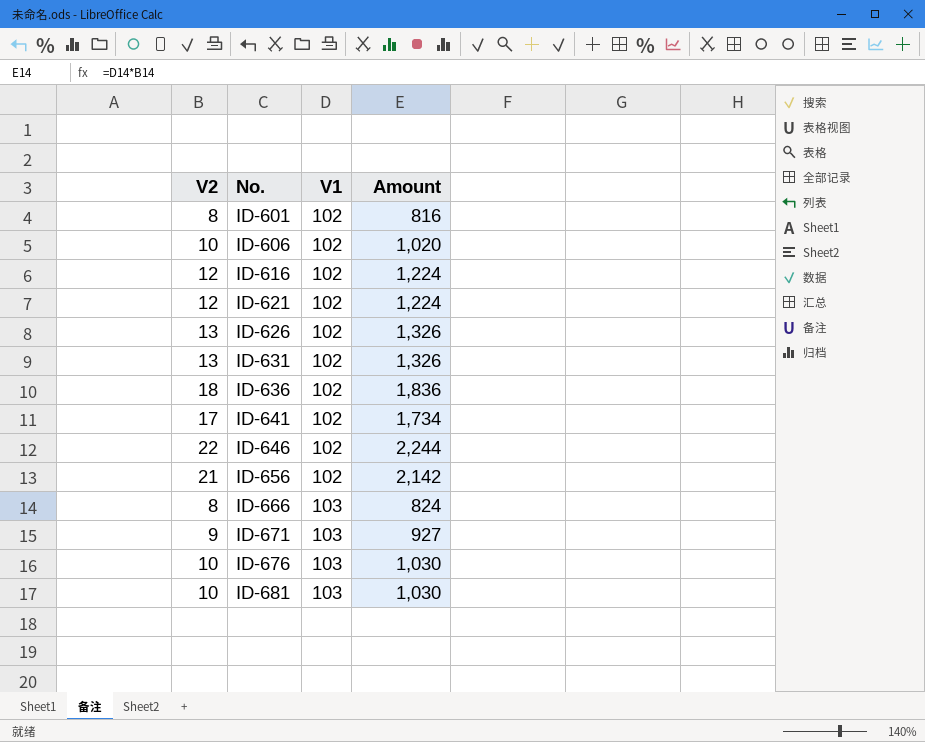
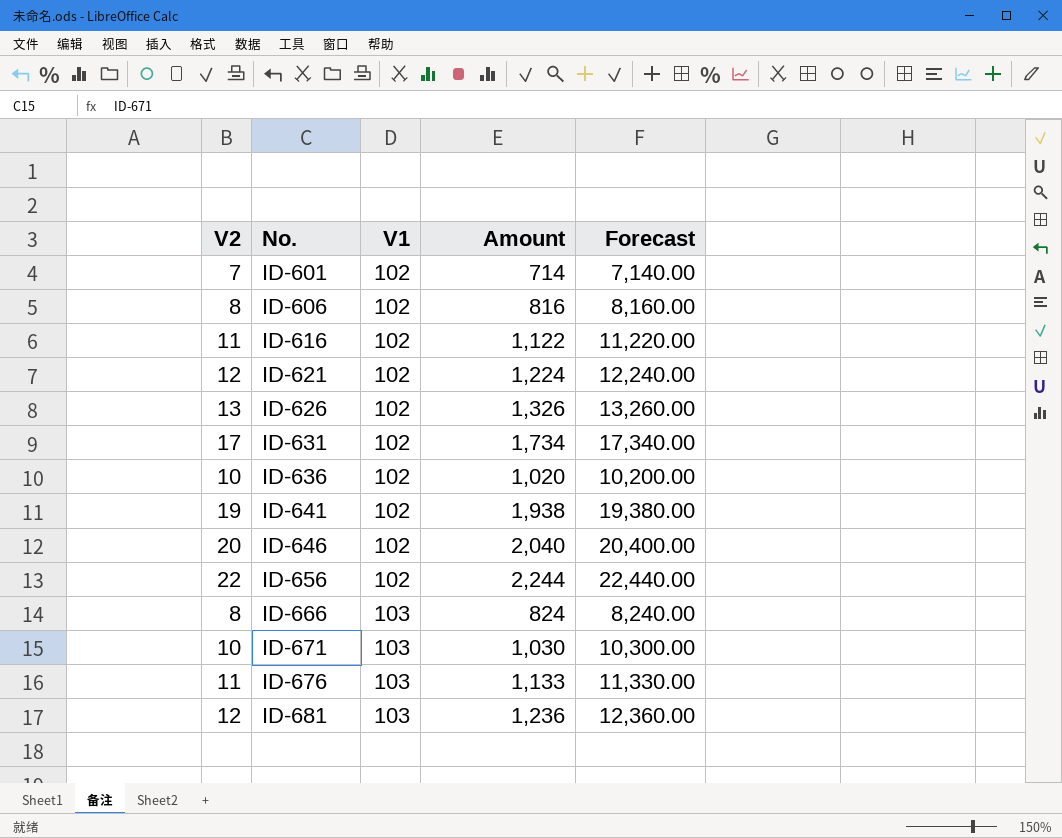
column Forecast | formula: none -> [Amount] * 10
ID-601 | V2: 8 -> 7
ID-601 | Amount: 816 -> 714
ID-606 | V2: 10 -> 8
ID-606 | Amount: 1,020 -> 816
ID-616 | V2: 12 -> 11
ID-616 | Amount: 1,224 -> 1,122
ID-631 | V2: 13 -> 17
ID-631 | Amount: 1,326 -> 1,734
ID-636 | V2: 18 -> 10
ID-636 | Amount: 1,836 -> 1,020
ID-641 | V2: 17 -> 19
ID-641 | Amount: 1,734 -> 1,938
ID-646 | V2: 22 -> 20
ID-646 | Amount: 2,244 -> 2,040
ID-656 | V2: 21 -> 22
ID-656 | Amount: 2,142 -> 2,244
ID-671 | V2: 9 -> 10
ID-671 | Amount: 927 -> 1,030
ID-676 | V2: 10 -> 11
ID-676 | Amount: 1,030 -> 1,133
ID-681 | V2: 10 -> 12
ID-681 | Amount: 1,030 -> 1,236

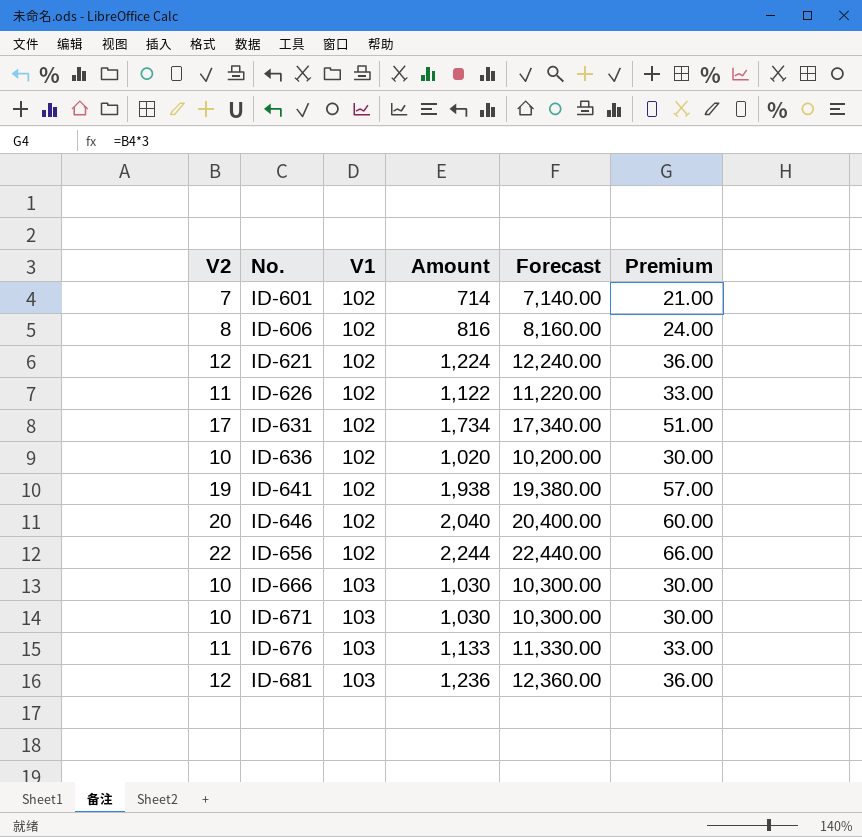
column Premium | formula: none -> [V2] * 3
row ID-616: 11 | 102 | 1,122 | 11,220.00 -> none
ID-626 | V2: 13 -> 11
ID-626 | Amount: 1,326 -> 1,122
ID-626 | Forecast: 13,260.00 -> 11,220.00
ID-666 | V2: 8 -> 10
ID-666 | Amount: 824 -> 1,030
ID-666 | Forecast: 8,240.00 -> 10,300.00

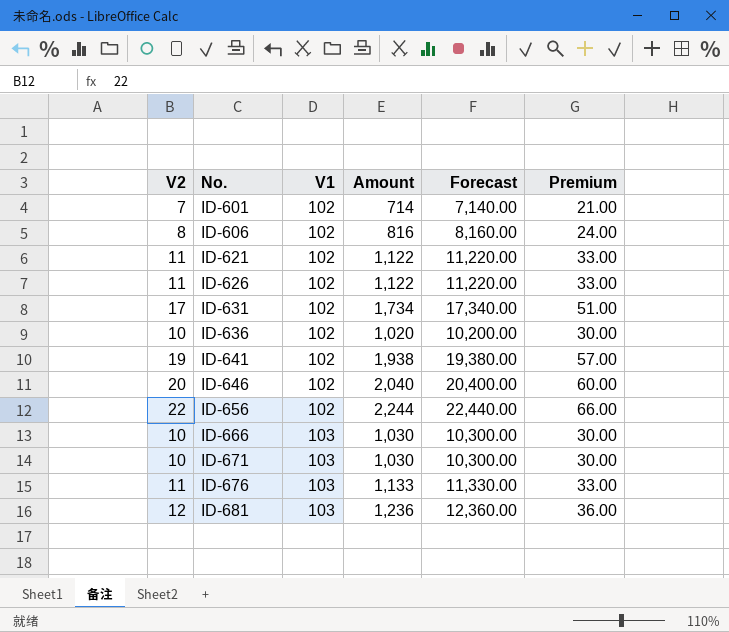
ID-621 | V2: 12 -> 11
ID-621 | Amount: 1,224 -> 1,122
ID-621 | Forecast: 12,240.00 -> 11,220.00
ID-621 | Premium: 36.00 -> 33.00

